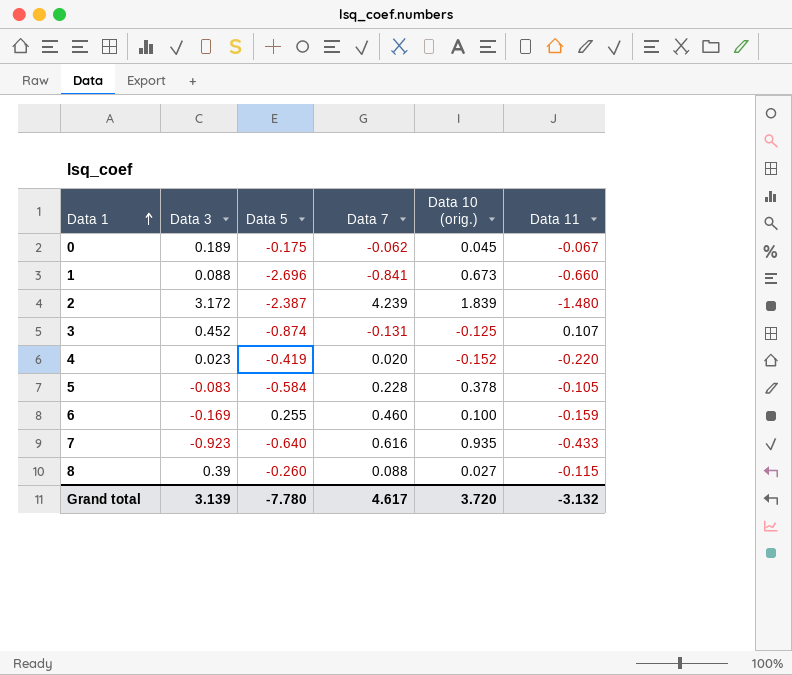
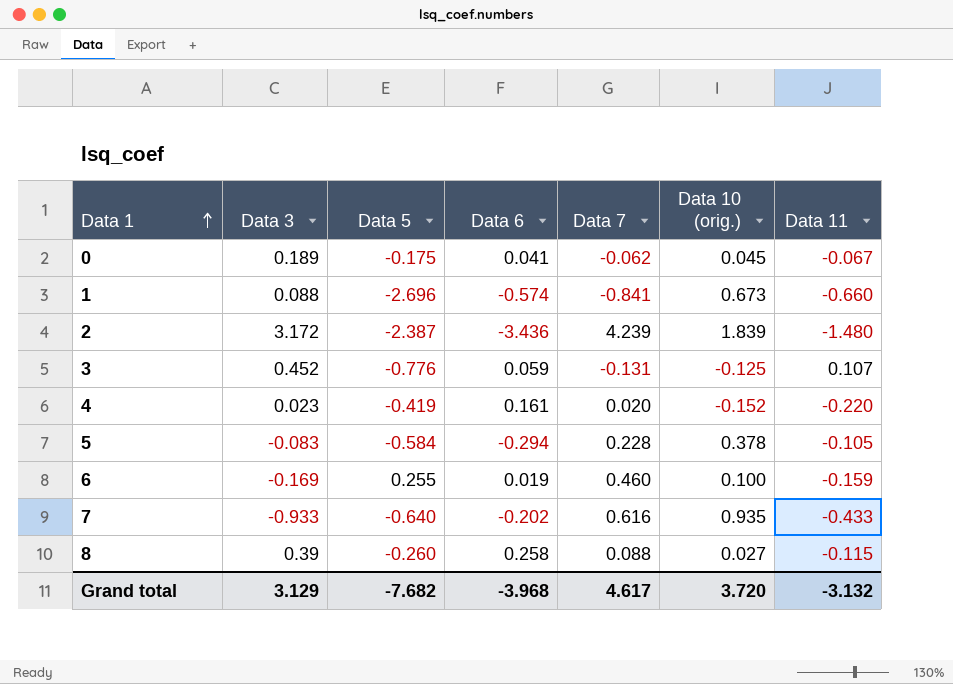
column Data 6 | position: none -> 4
3 | Data 5: -0.874 -> -0.776
7 | Data 3: -0.923 -> -0.933
Grand total | Data 3: 3.139 -> 3.129
Grand total | Data 5: -7.780 -> -7.682

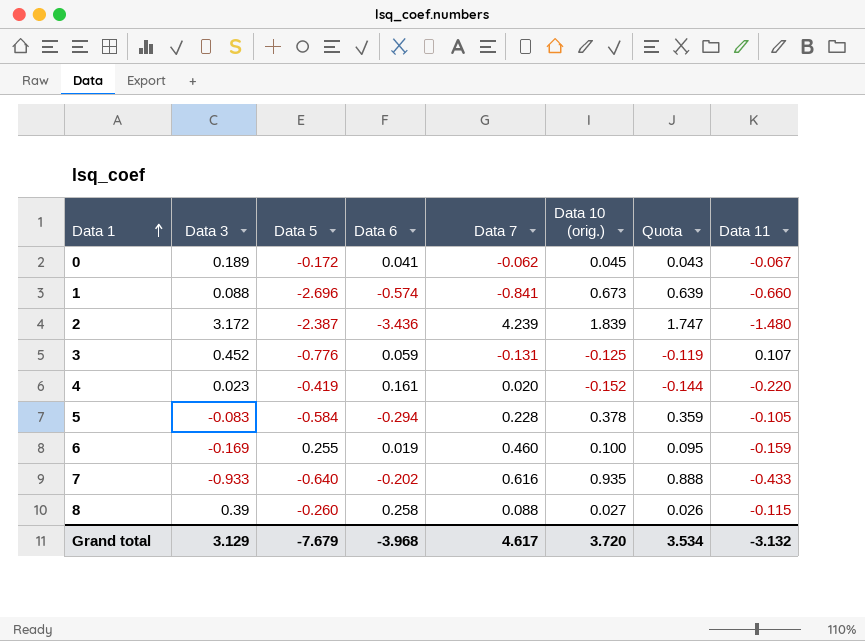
column Quota | formula: none -> [Data 10 (orig.)] * 0.95
0 | Data 5: -0.175 -> -0.172
Grand total | Data 5: -7.682 -> -7.679

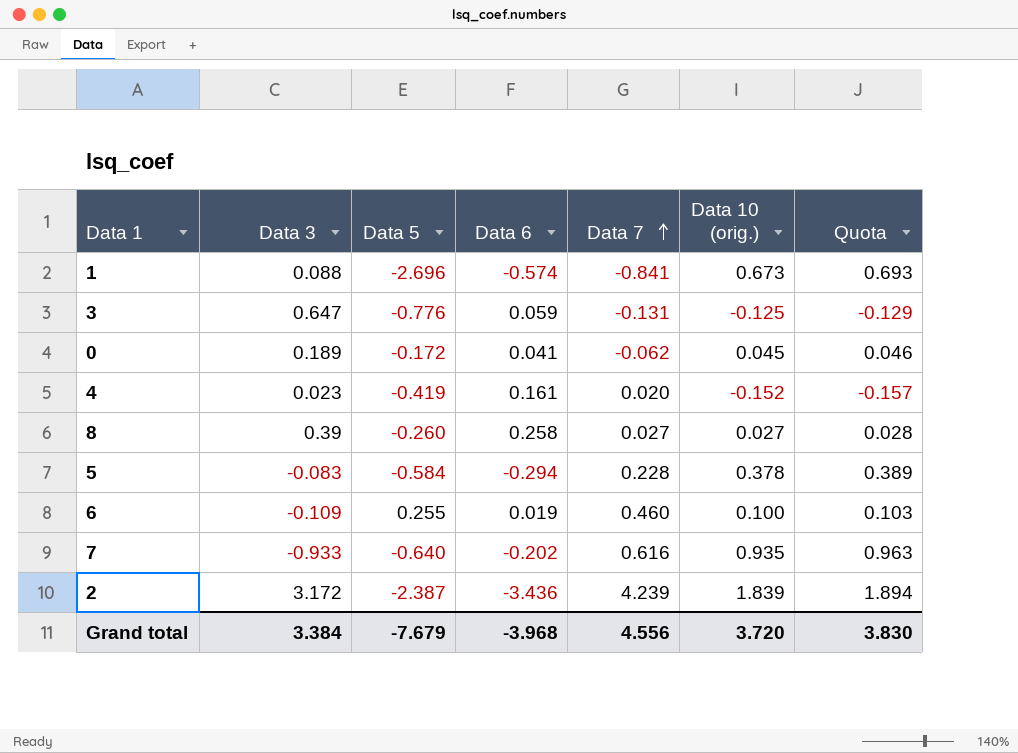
row order: Data 1 ascending -> Data 7 ascending
column Data 11 | position: 8 -> none
column Quota | formula: [Data 10 (orig.)] * 0.95 -> [Data 10 (orig.)] * 1.03
3 | Data 3: 0.452 -> 0.647
8 | Data 7: 0.088 -> 0.027
6 | Data 3: -0.169 -> -0.109
Grand total | Data 3: 3.129 -> 3.384
Grand total | Data 7: 4.617 -> 4.556
Grand total | Quota: 3.534 -> 3.830

